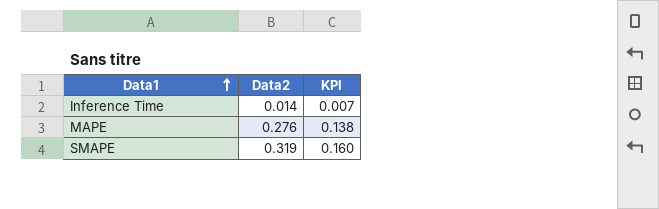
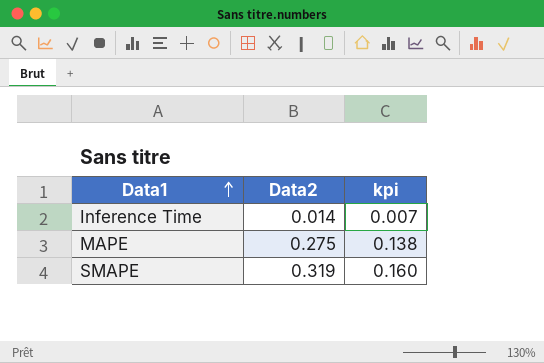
column name: KPI -> kpi
MAPE | Data2: 0.276 -> 0.275

